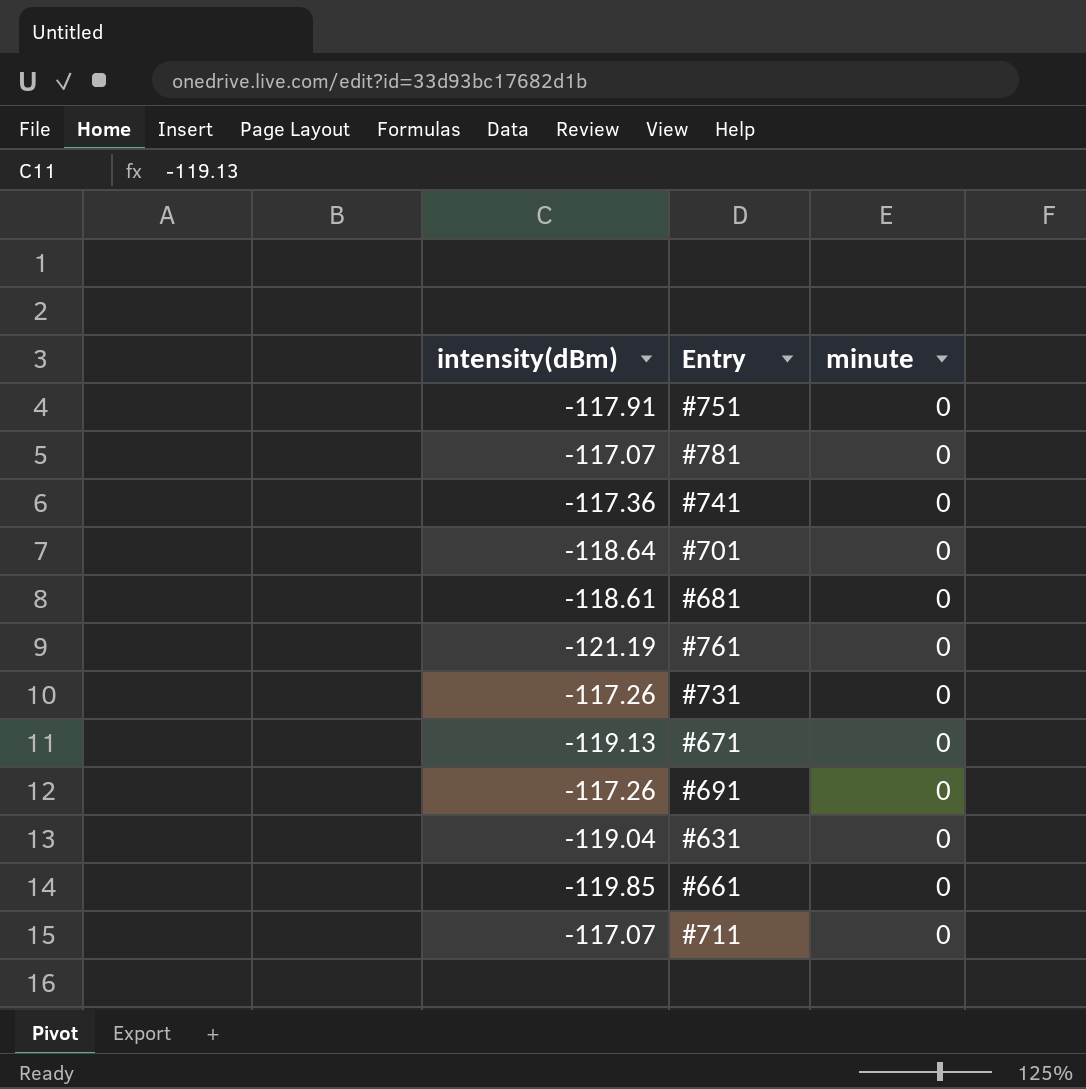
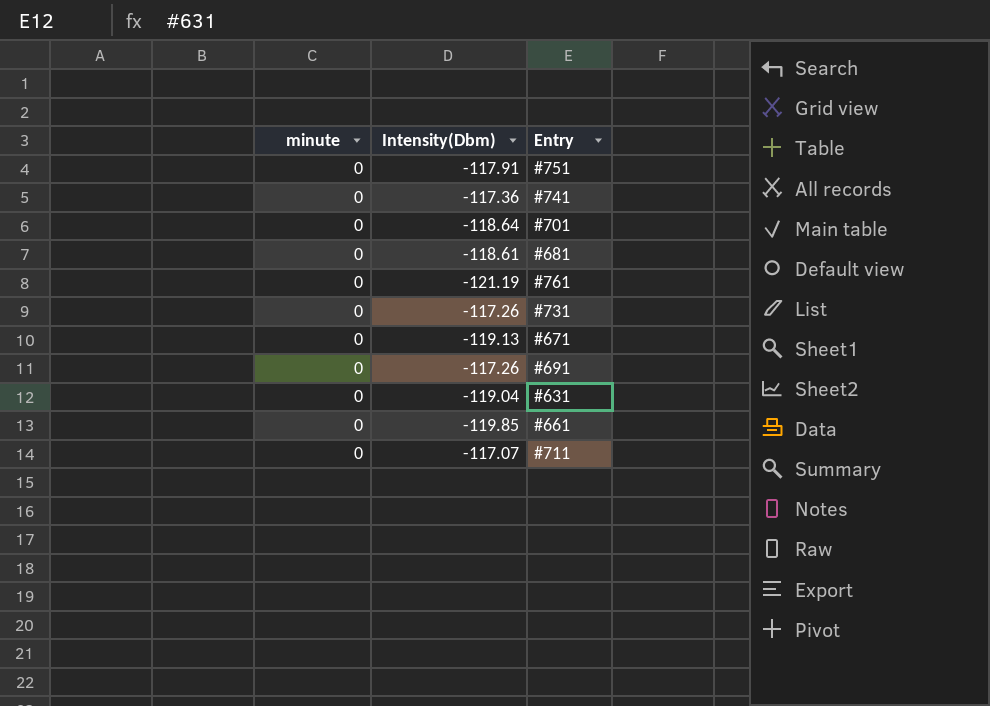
column minute | position: 3 -> 1
column name: intensity(dBm) -> Intensity(Dbm)
row #781: -117.07 | 0 -> none

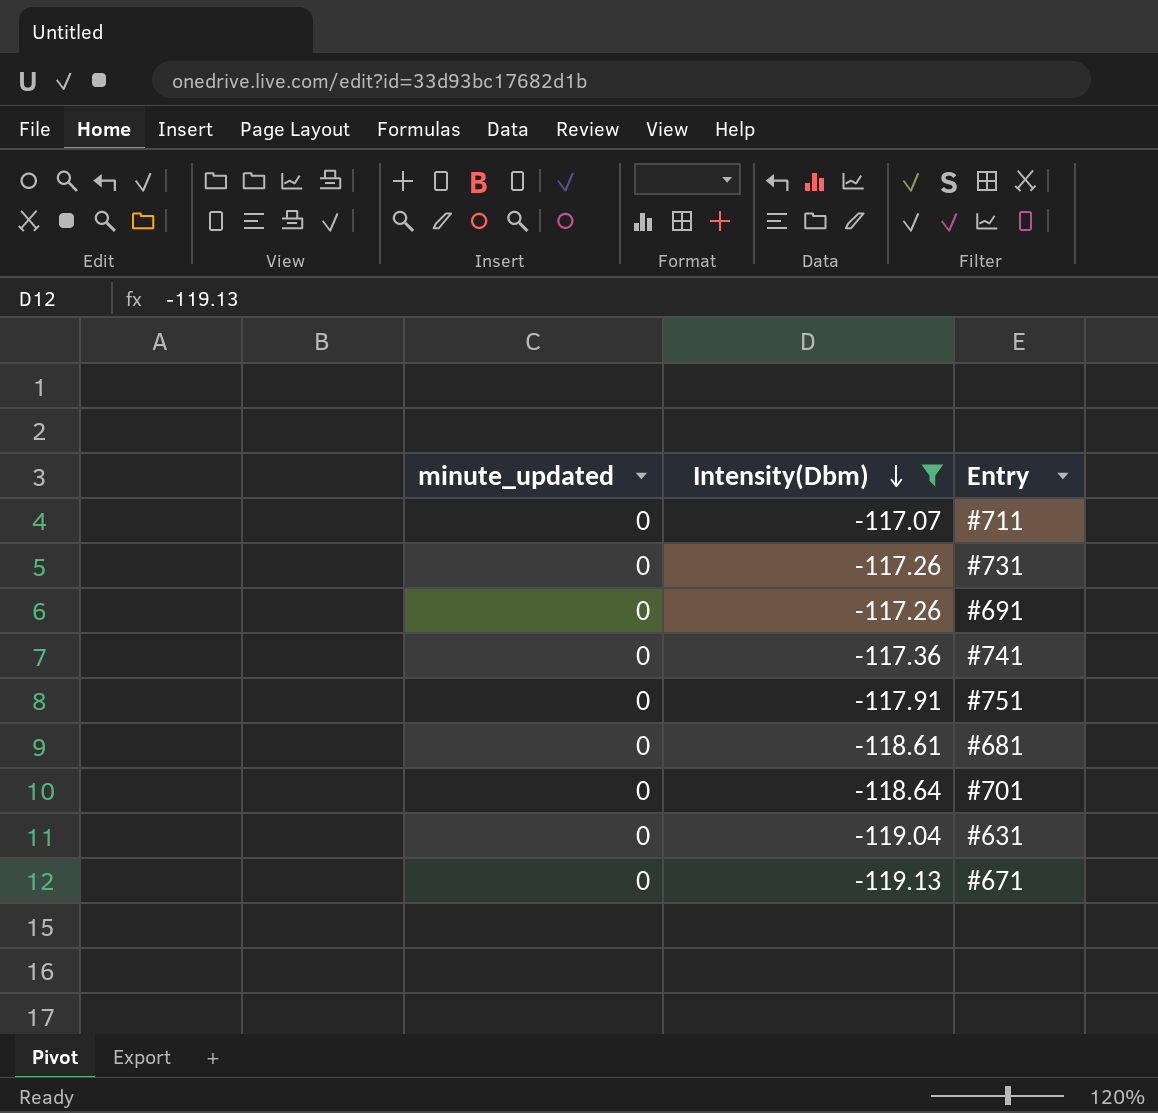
filter: none -> Intensity(Dbm) >= -119.13
row order: none -> Intensity(Dbm) descending
column name: minute -> minute_updated

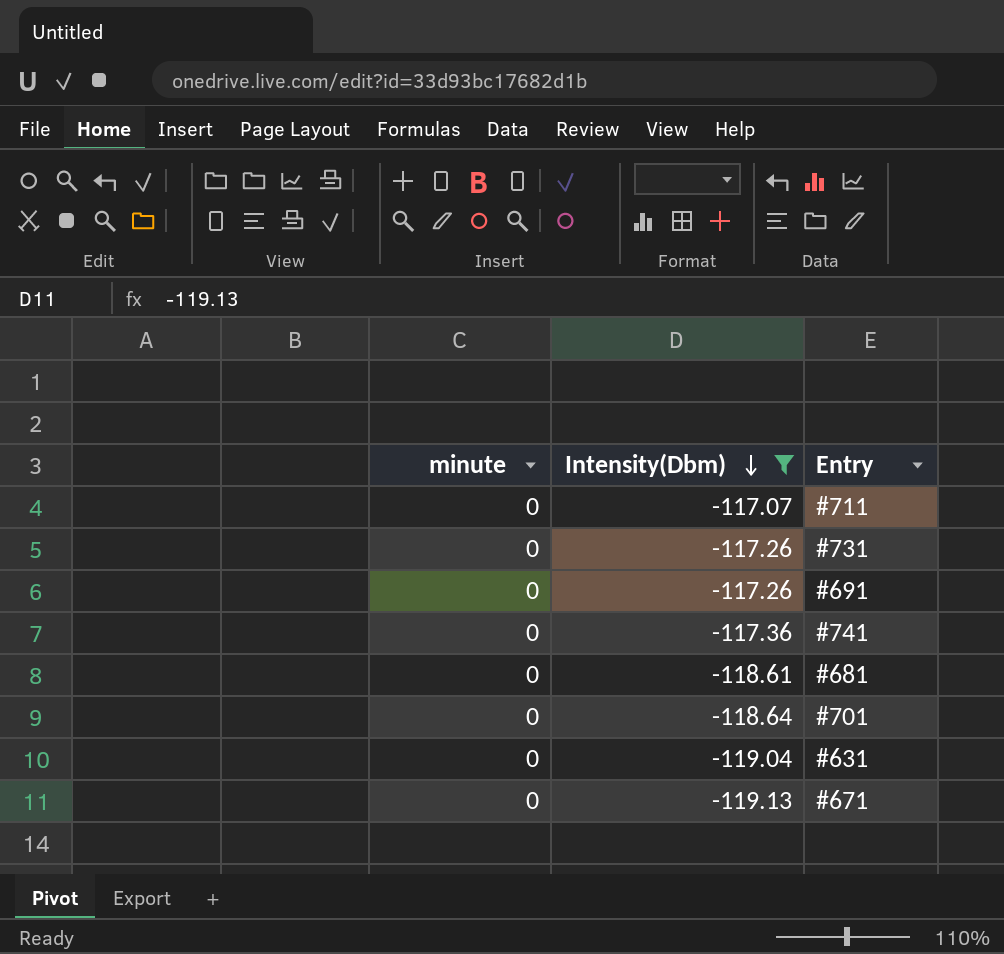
column name: minute_updated -> minute
row #751: 0 | -117.91 -> none

